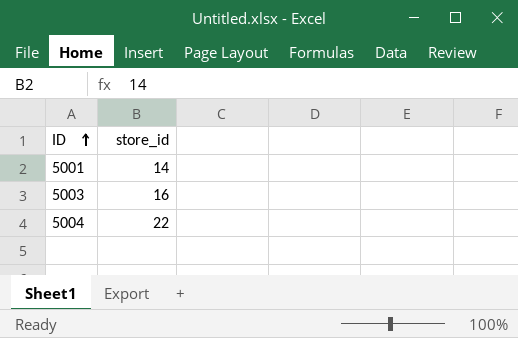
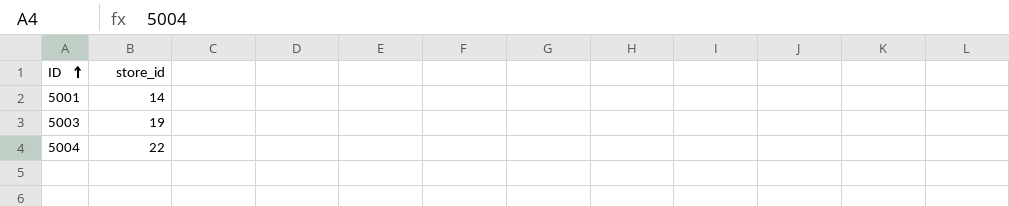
5003 | store_id: 16 -> 19

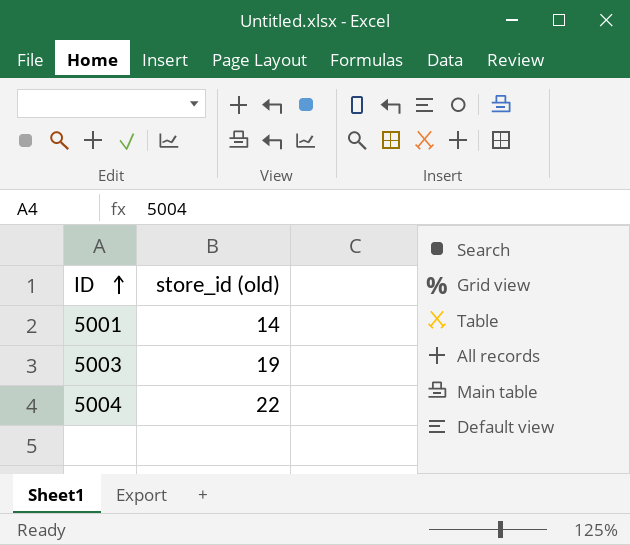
column name: store_id -> store_id (old)

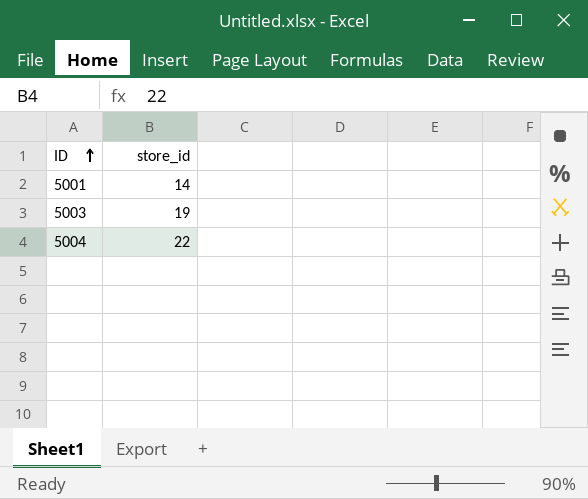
column name: store_id (old) -> store_id

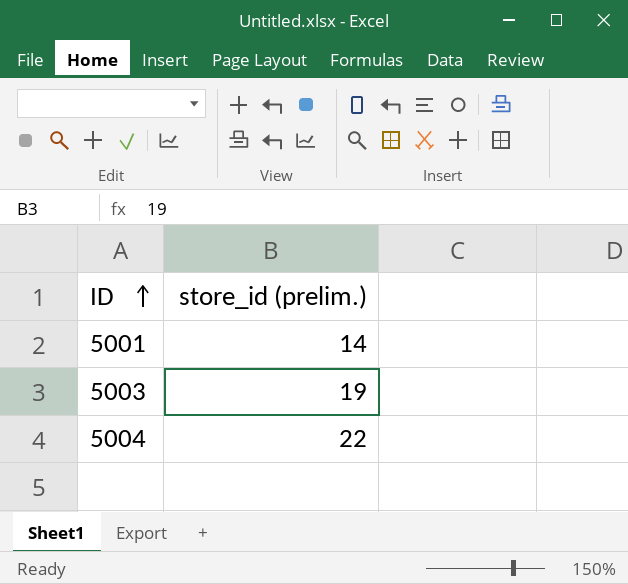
column name: store_id -> store_id (prelim.)

